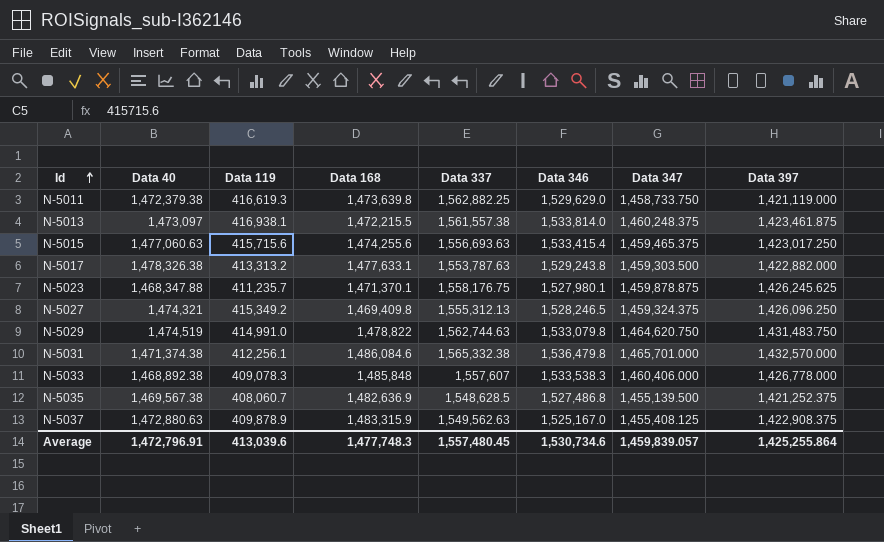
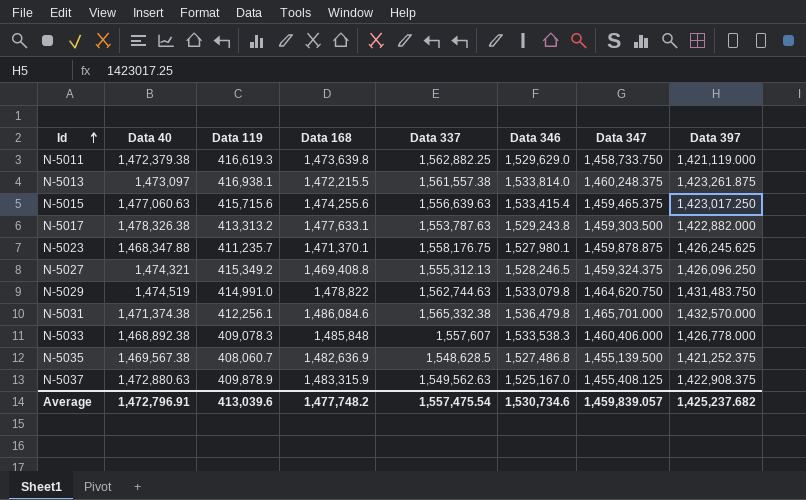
N-5013 | Data 397: 1,423,461.875 -> 1,423,261.875
N-5015 | Data 337: 1,556,693.63 -> 1,556,639.63
N-5027 | Data 168: 1,469,409.8 -> 1,469,408.8
Average | Data 168: 1,477,748.3 -> 1,477,748.2
Average | Data 337: 1,557,480.45 -> 1,557,475.54
Average | Data 397: 1,425,255.864 -> 1,425,237.682

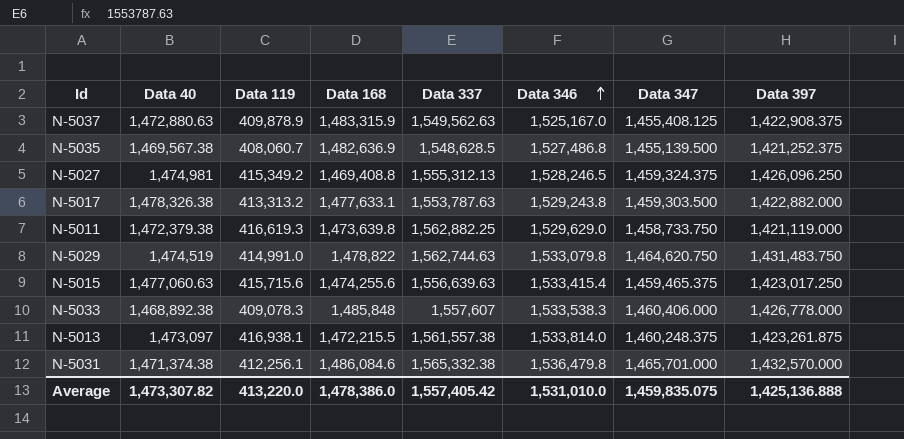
row order: Id ascending -> Data 346 ascending
row N-5023: 1,468,347.88 | 411,235.7 | 1,471,370.1 | 1,558,176.75 | 1,527,980.1 | 1,459,878.875 | 1,426,245.625 -> none
N-5027 | Data 40: 1,474,321 -> 1,474,981
Average | Data 40: 1,472,796.91 -> 1,473,307.82
Average | Data 119: 413,039.6 -> 413,220.0
Average | Data 168: 1,477,748.2 -> 1,478,386.0
Average | Data 337: 1,557,475.54 -> 1,557,405.42
Average | Data 346: 1,530,734.6 -> 1,531,010.0
Average | Data 347: 1,459,839.057 -> 1,459,835.075
Average | Data 397: 1,425,237.682 -> 1,425,136.888

